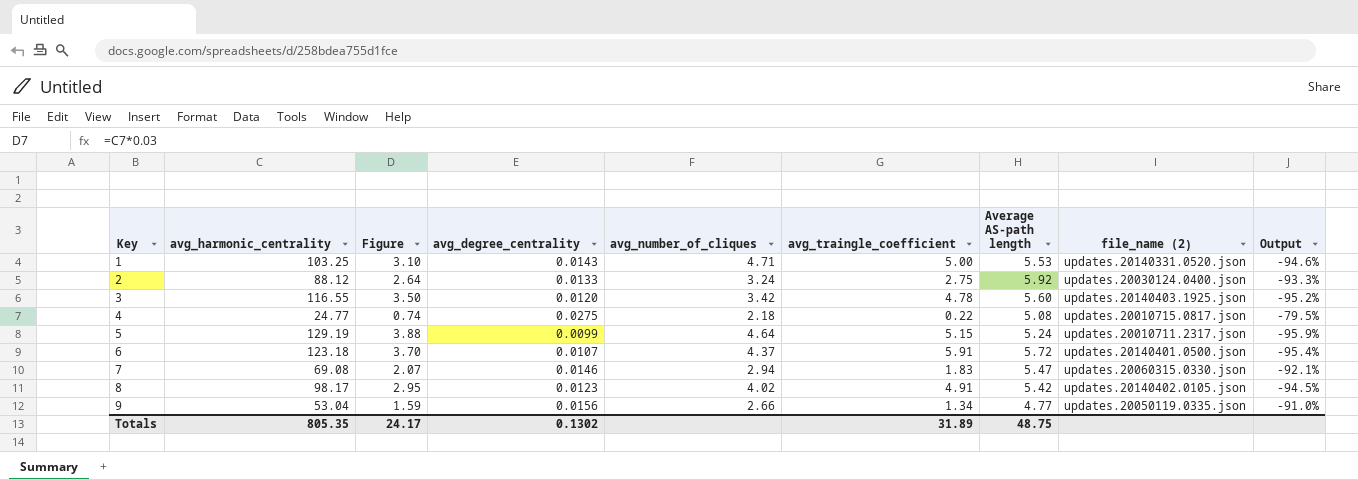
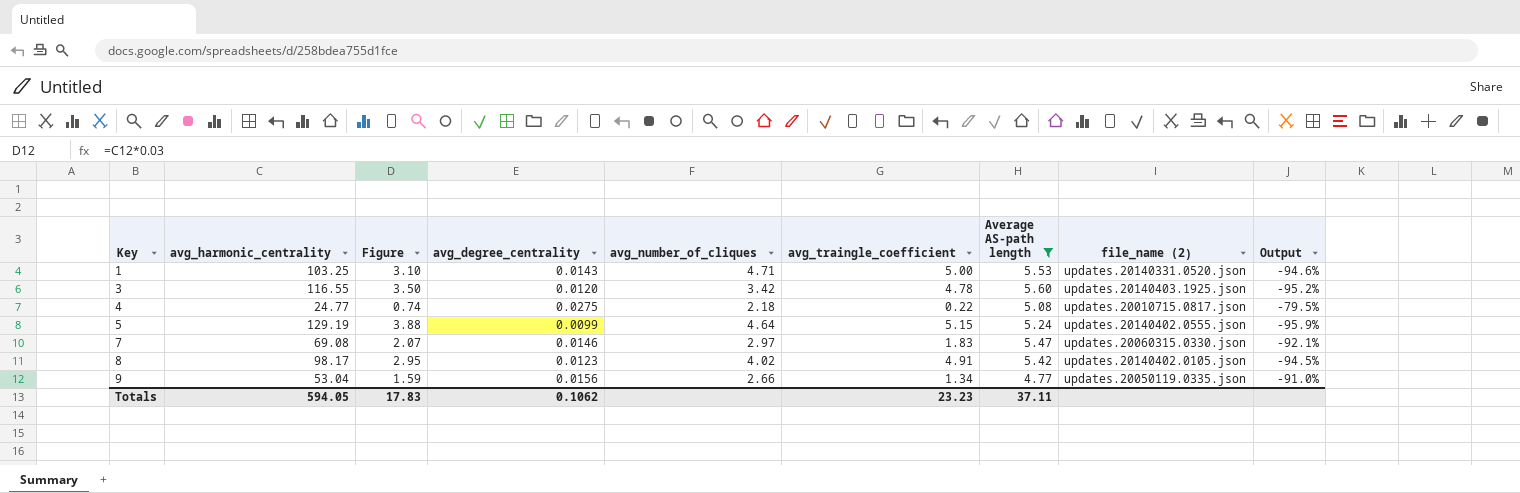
filter: none -> Average AS-path length <= 5.60
5 | file_name (2): updates.20010711.2317.json -> updates.20140402.0555.json
7 | avg_number_of_cliques: 2.94 -> 2.97
Totals | avg_harmonic_centrality: 805.35 -> 594.05
Totals | Figure: 24.17 -> 17.83
Totals | avg_degree_centrality: 0.1302 -> 0.1062
Totals | avg_traingle_coefficient: 31.89 -> 23.23
Totals | Average AS-path length: 48.75 -> 37.11

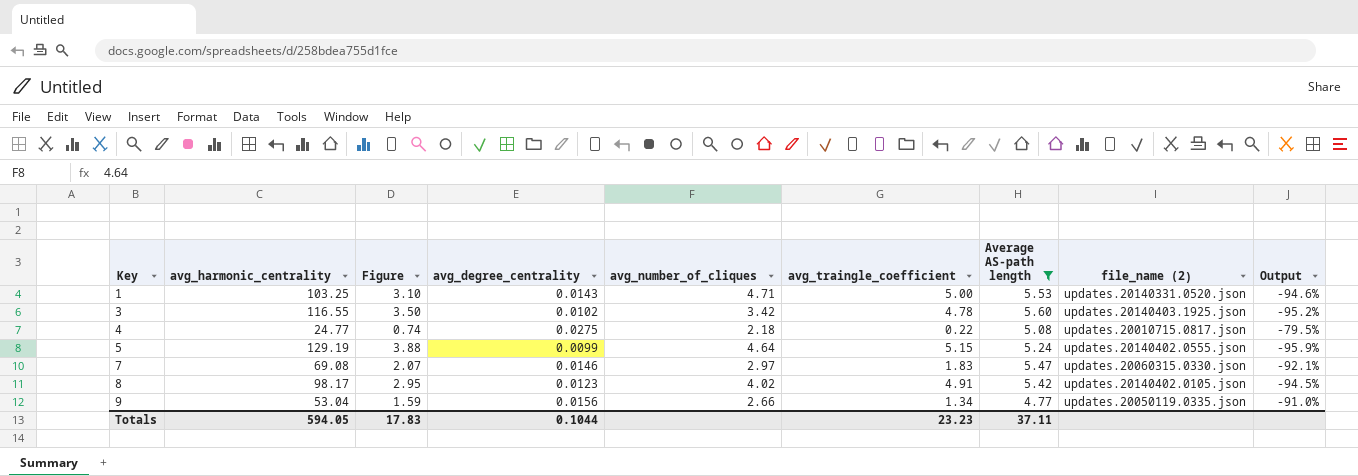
3 | avg_degree_centrality: 0.0120 -> 0.0102
Totals | avg_degree_centrality: 0.1062 -> 0.1044

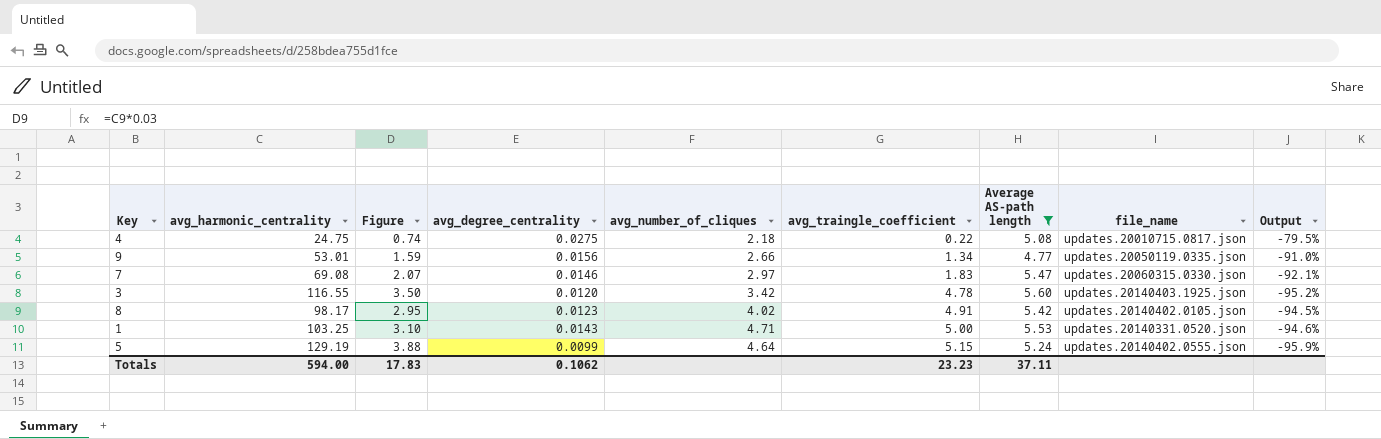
row order: Key ascending -> avg_traingle_coefficient ascending
column name: file_name (2) -> file_name
4 | avg_harmonic_centrality: 24.77 -> 24.75
9 | avg_harmonic_centrality: 53.04 -> 53.01
3 | avg_degree_centrality: 0.0102 -> 0.0120
Totals | avg_harmonic_centrality: 594.05 -> 594.00
Totals | avg_degree_centrality: 0.1044 -> 0.1062

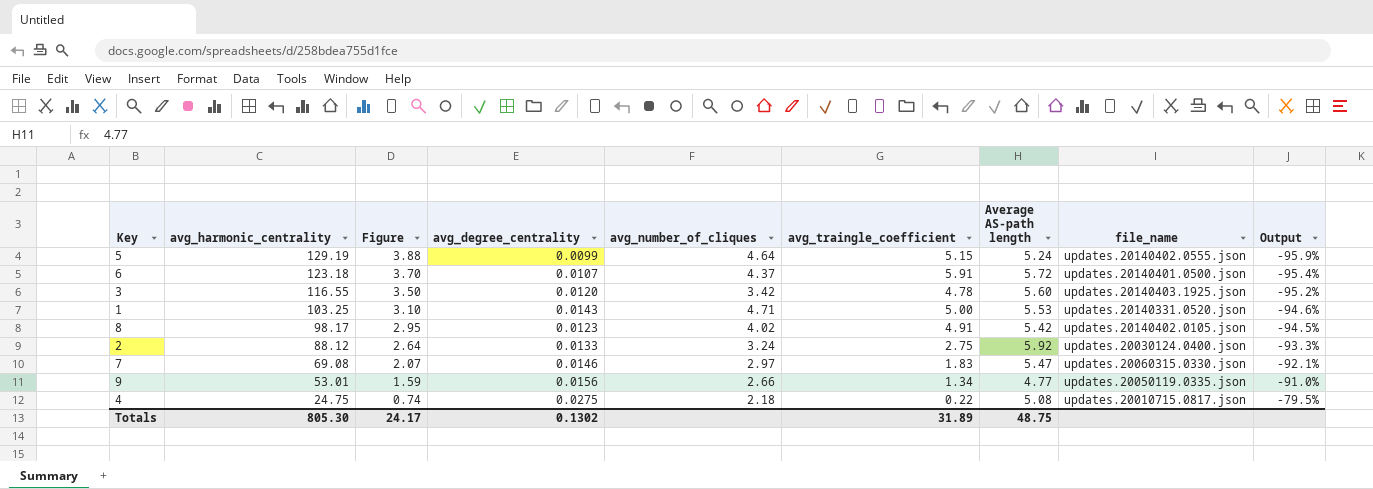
filter: Average AS-path length <= 5.60 -> none
row order: avg_traingle_coefficient ascending -> avg_harmonic_centrality descending
Totals | avg_harmonic_centrality: 594.00 -> 805.30
Totals | Figure: 17.83 -> 24.17
Totals | avg_degree_centrality: 0.1062 -> 0.1302
Totals | avg_traingle_coefficient: 23.23 -> 31.89
Totals | Average AS-path length: 37.11 -> 48.75

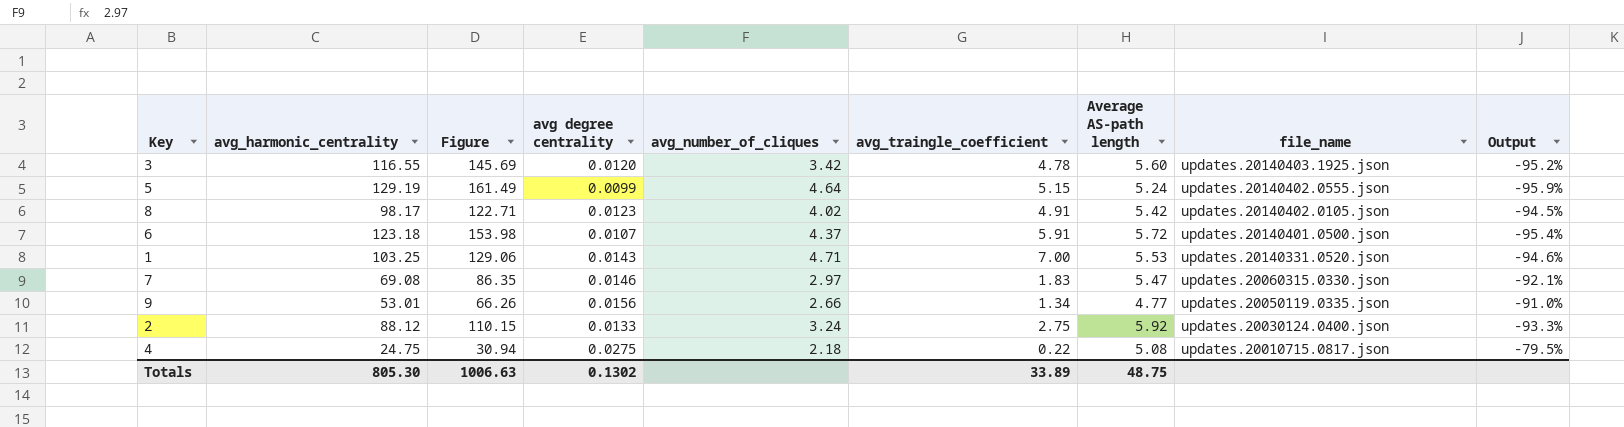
row order: avg_harmonic_centrality descending -> file_name descending
column Figure | formula: [avg_harmonic_centrality] * 0.03 -> [avg_harmonic_centrality] * 1.25
column name: avg_degree_centrality -> avg degree centrality
1 | avg_traingle_coefficient: 5.00 -> 7.00
Totals | Figure: 24.17 -> 1006.63
Totals | avg_traingle_coefficient: 31.89 -> 33.89

